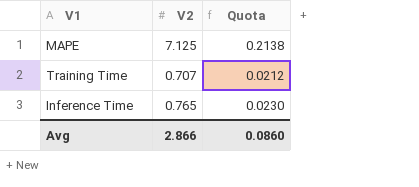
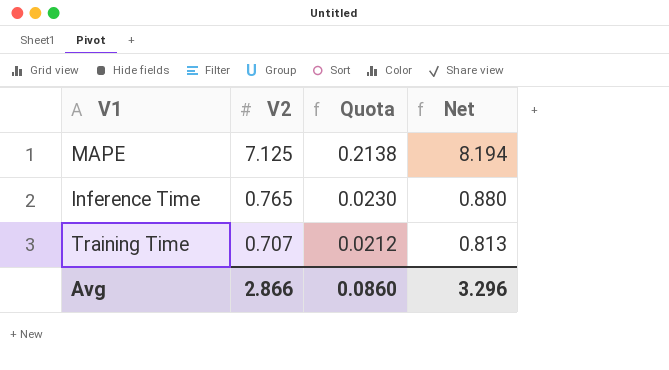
row order: none -> V2 descending
column Net | formula: none -> [V2] * 1.15

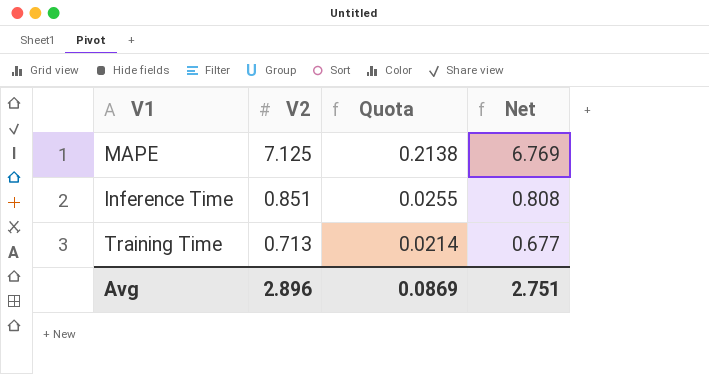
column Net | formula: [V2] * 1.15 -> [V2] * 0.95
Inference Time | V2: 0.765 -> 0.851
Inference Time | Quota: 0.0230 -> 0.0255
Training Time | V2: 0.707 -> 0.713
Training Time | Quota: 0.0212 -> 0.0214
Avg | V2: 2.866 -> 2.896
Avg | Quota: 0.0860 -> 0.0869
Avg | Net: 3.296 -> 2.751

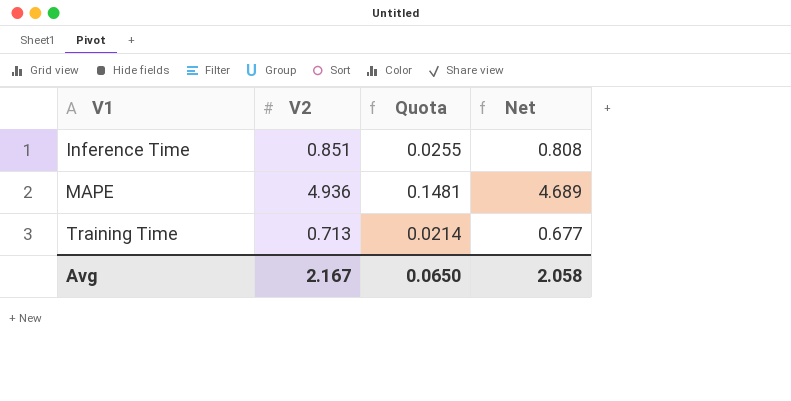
row order: V2 descending -> V1 ascending
MAPE | V2: 7.125 -> 4.936
MAPE | Quota: 0.2138 -> 0.1481
MAPE | Net: 6.769 -> 4.689
Avg | V2: 2.896 -> 2.167
Avg | Quota: 0.0869 -> 0.0650
Avg | Net: 2.751 -> 2.058

